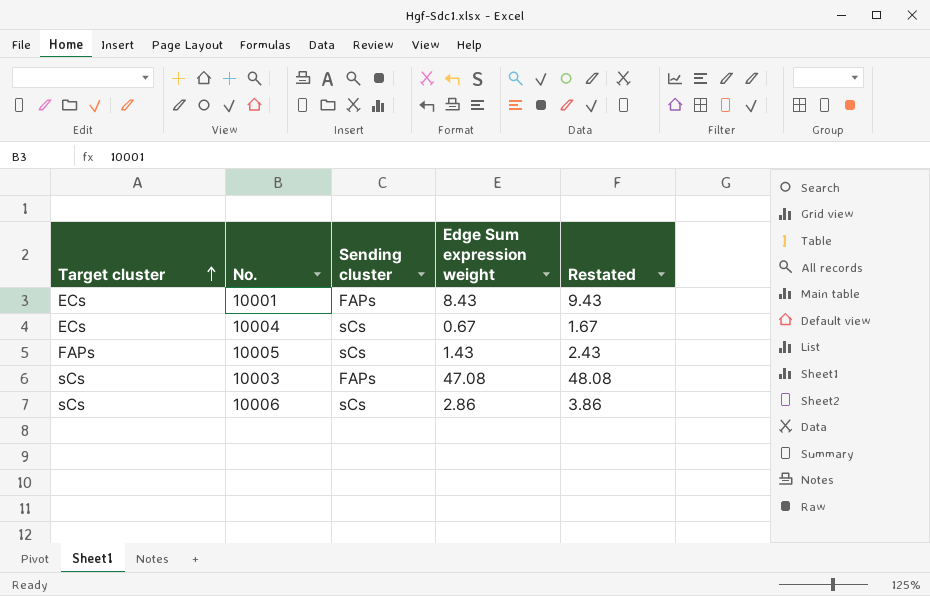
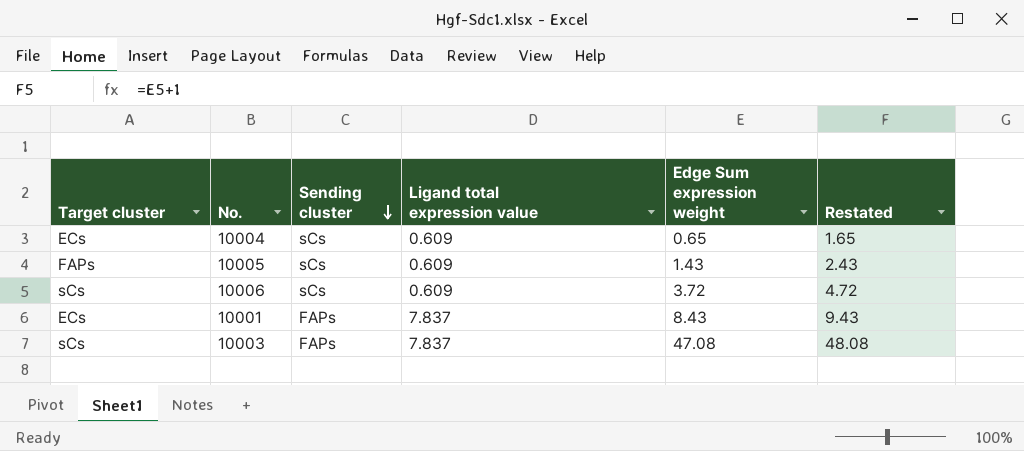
row order: Target cluster ascending -> Sending cluster descending
column Ligand total expression value | position: none -> 4
10004 | Edge Sum expression weight: 0.67 -> 0.65
10004 | Restated: 1.67 -> 1.65
10006 | Edge Sum expression weight: 2.86 -> 3.72
10006 | Restated: 3.86 -> 4.72

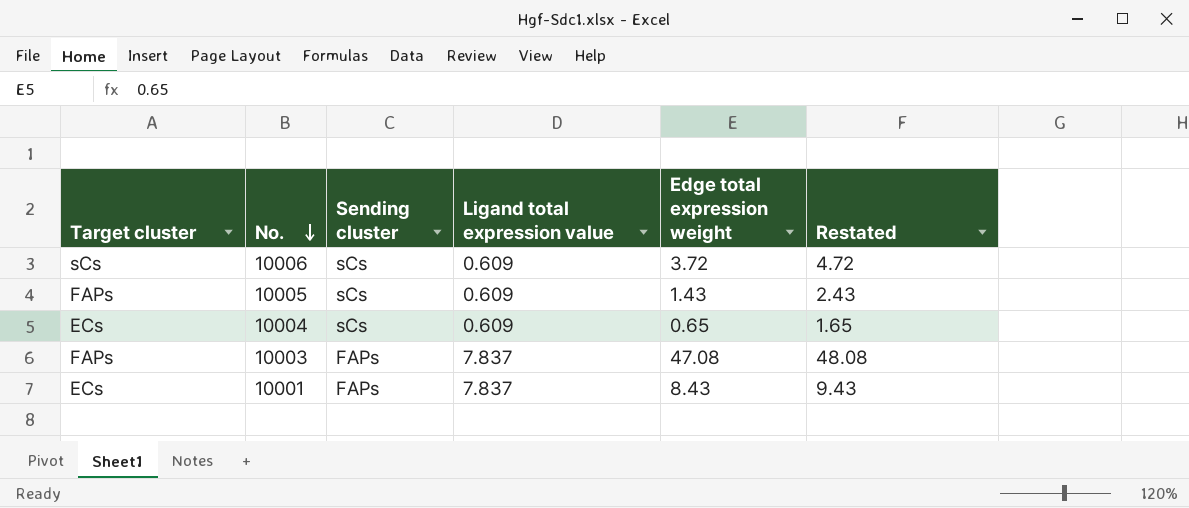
row order: Sending cluster descending -> No. descending
column name: Edge Sum expression weight -> Edge total expression weight
10003 | Target cluster: sCs -> FAPs

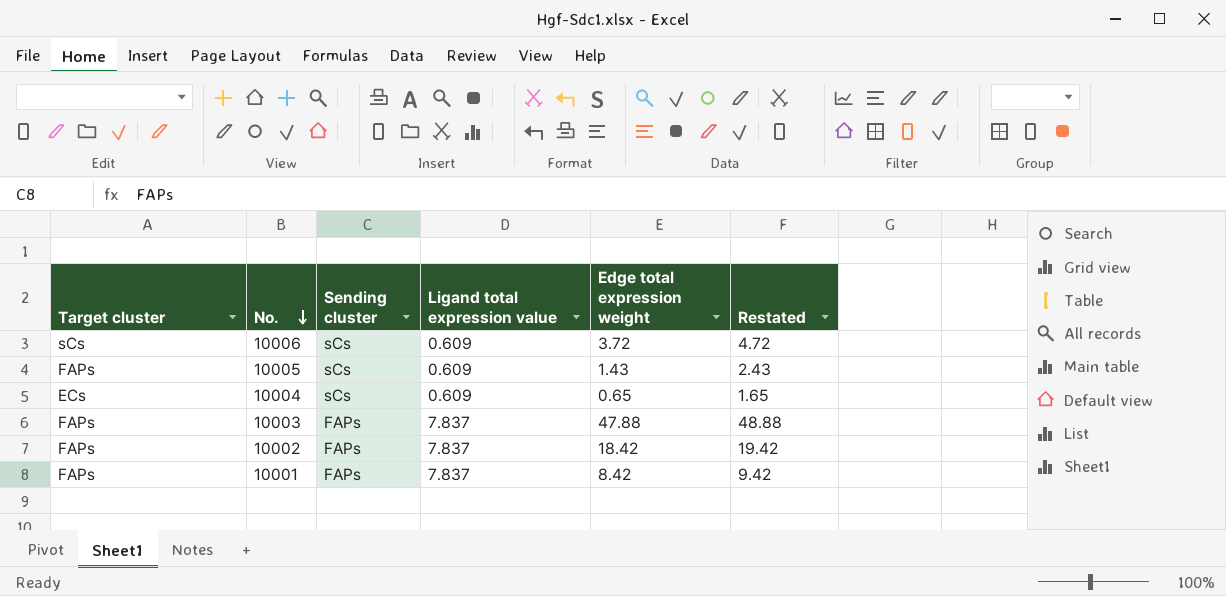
10003 | Edge total expression weight: 47.08 -> 47.88
10003 | Restated: 48.08 -> 48.88
row 10002: none -> FAPs | FAPs | 7.837 | 18.42 | 19.42
10001 | Target cluster: ECs -> FAPs
10001 | Edge total expression weight: 8.43 -> 8.42
10001 | Restated: 9.43 -> 9.42

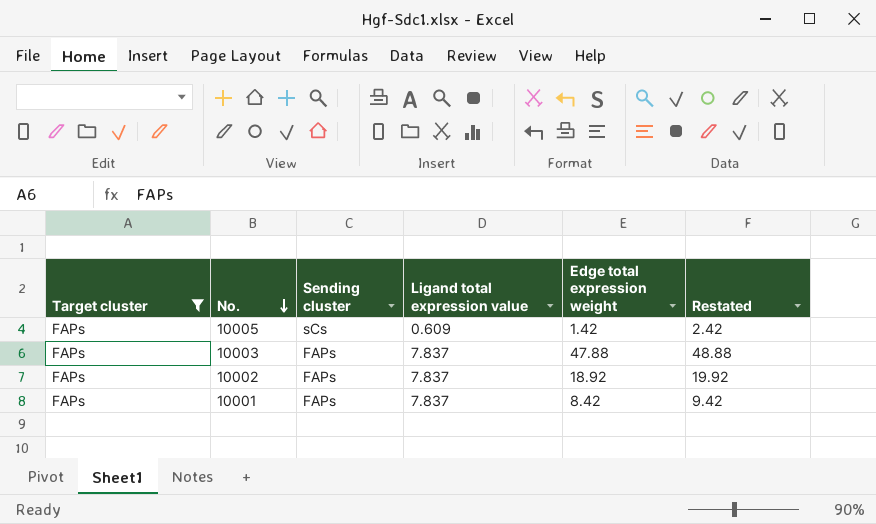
filter: none -> Target cluster = FAPs
10005 | Edge total expression weight: 1.43 -> 1.42
10005 | Restated: 2.43 -> 2.42
10002 | Edge total expression weight: 18.42 -> 18.92
10002 | Restated: 19.42 -> 19.92

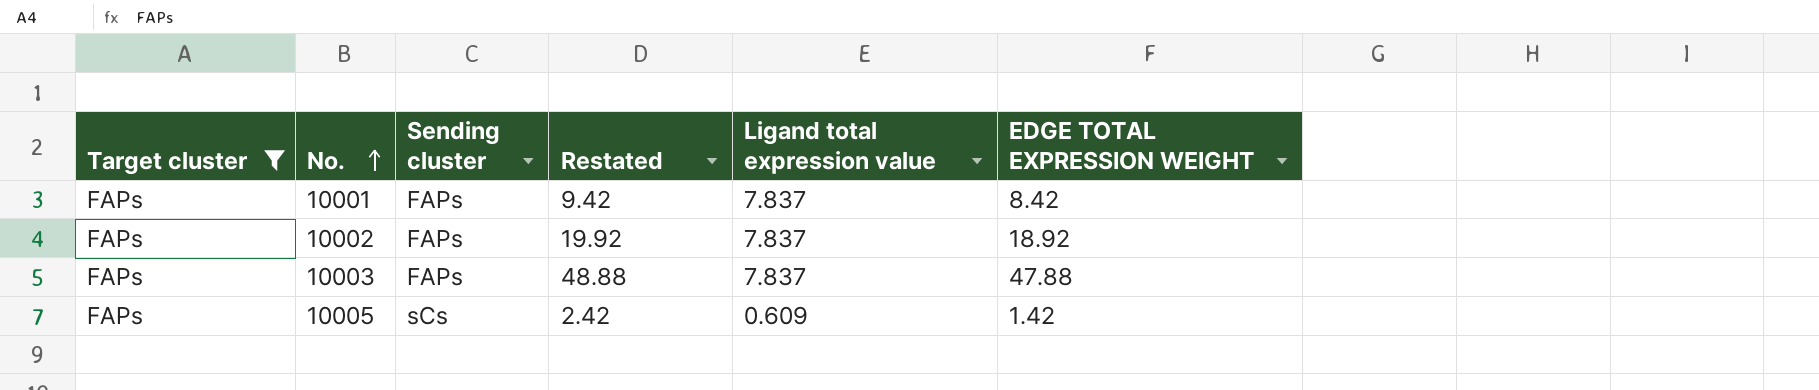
row order: No. descending -> No. ascending
column Restated | position: 6 -> 4
column name: Edge total expression weight -> EDGE TOTAL EXPRESSION WEIGHT

